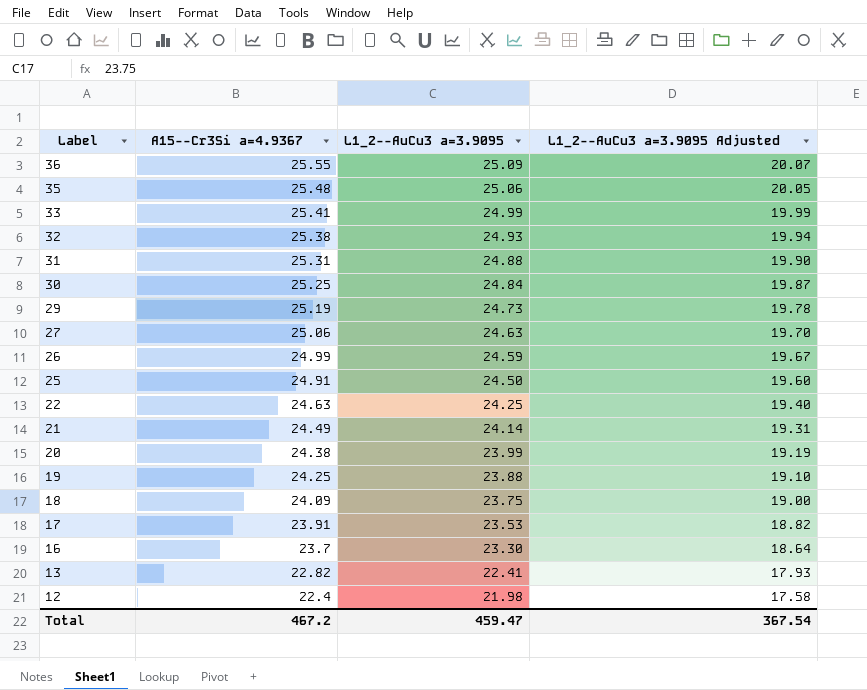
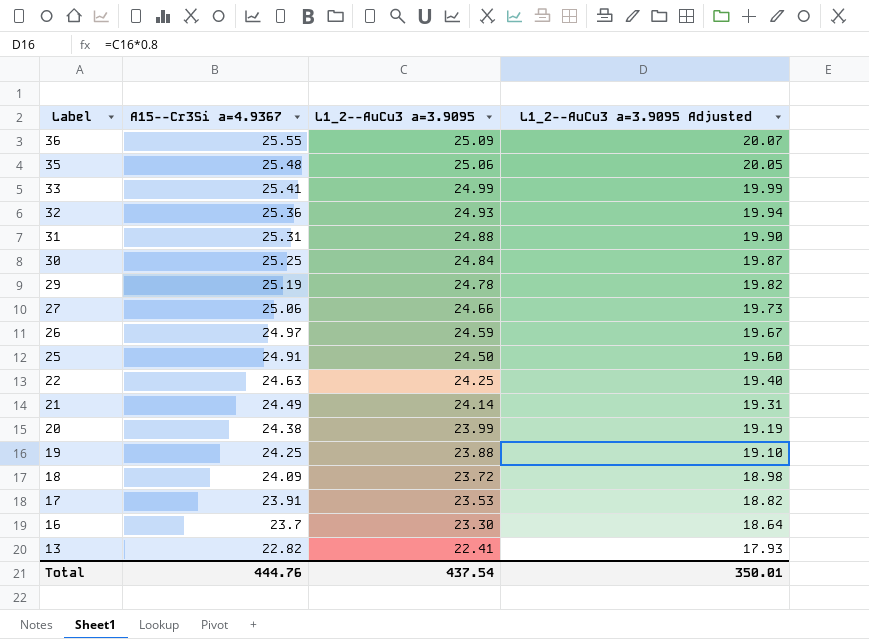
row 12: 22.4 | 21.98 | 17.58 -> none
32 | A15--Cr3Si a=4.9367: 25.38 -> 25.36
29 | L1_2--AuCu3 a=3.9095: 24.73 -> 24.78
29 | L1_2--AuCu3 a=3.9095 Adjusted: 19.78 -> 19.82
27 | L1_2--AuCu3 a=3.9095: 24.63 -> 24.66
27 | L1_2--AuCu3 a=3.9095 Adjusted: 19.70 -> 19.73
26 | A15--Cr3Si a=4.9367: 24.99 -> 24.97
18 | L1_2--AuCu3 a=3.9095: 23.75 -> 23.72
18 | L1_2--AuCu3 a=3.9095 Adjusted: 19.00 -> 18.98
Total | A15--Cr3Si a=4.9367: 467.2 -> 444.76
Total | L1_2--AuCu3 a=3.9095: 459.47 -> 437.54
Total | L1_2--AuCu3 a=3.9095 Adjusted: 367.54 -> 350.01

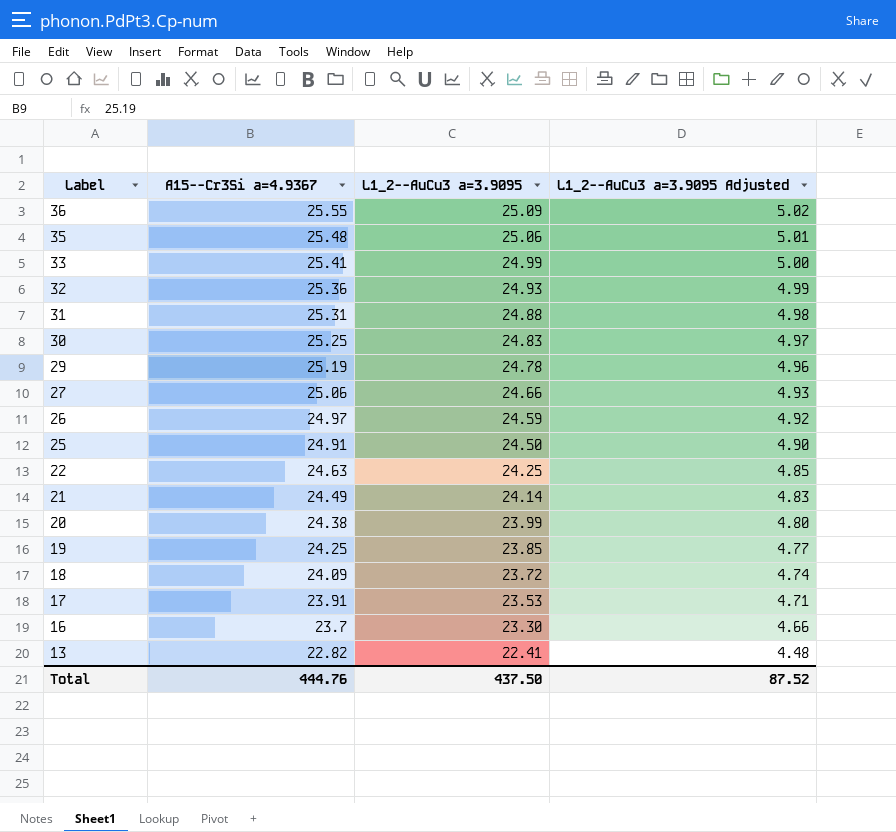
column L1_2--AuCu3 a=3.9095 Adjusted | formula: [L1_2--AuCu3 a=3.9095] * 0.8 -> [L1_2--AuCu3 a=3.9095] * 0.2
30 | L1_2--AuCu3 a=3.9095: 24.84 -> 24.83
19 | L1_2--AuCu3 a=3.9095: 23.88 -> 23.85
Total | L1_2--AuCu3 a=3.9095: 437.54 -> 437.50
Total | L1_2--AuCu3 a=3.9095 Adjusted: 350.01 -> 87.52

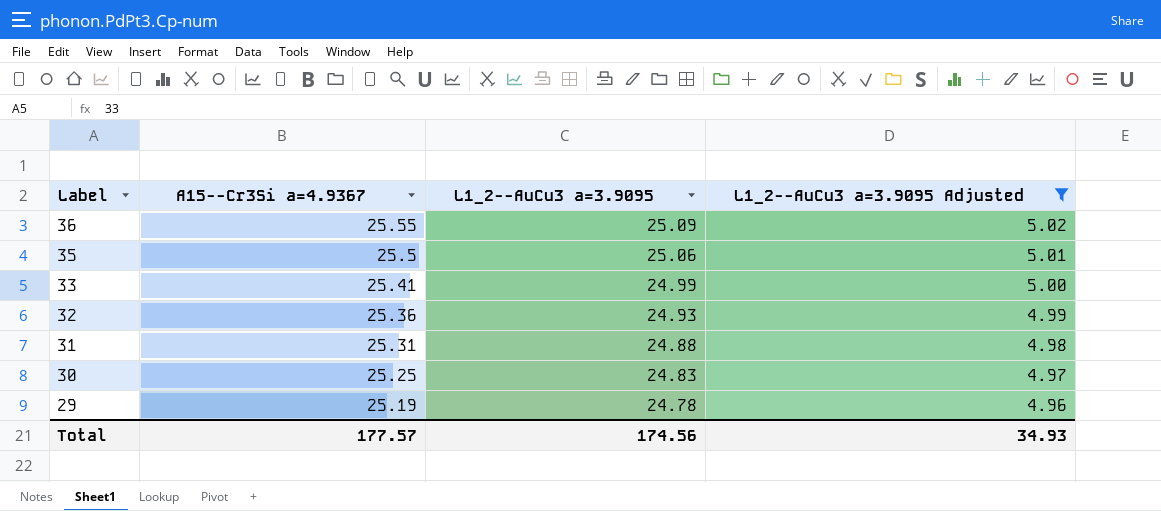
filter: none -> L1_2--AuCu3 a=3.9095 Adjusted >= 4.96
35 | A15--Cr3Si a=4.9367: 25.48 -> 25.5
Total | A15--Cr3Si a=4.9367: 444.76 -> 177.57
Total | L1_2--AuCu3 a=3.9095: 437.50 -> 174.56
Total | L1_2--AuCu3 a=3.9095 Adjusted: 87.52 -> 34.93

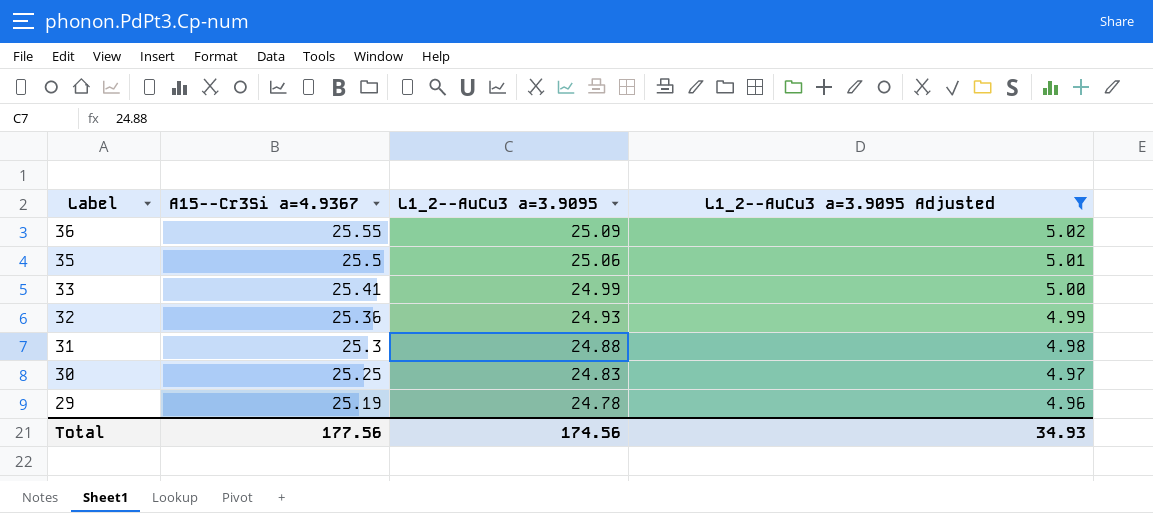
31 | A15--Cr3Si a=4.9367: 25.31 -> 25.3
Total | A15--Cr3Si a=4.9367: 177.57 -> 177.56

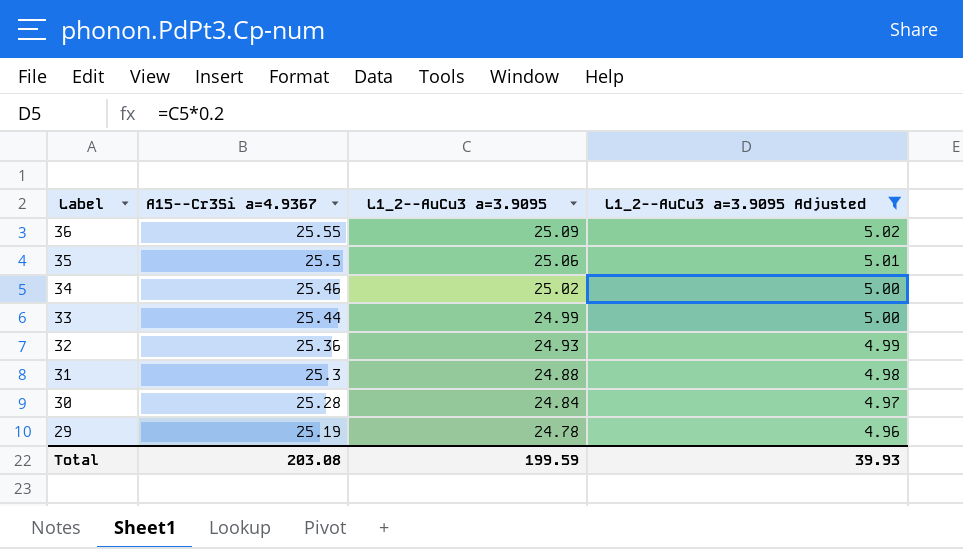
row 34: none -> 25.46 | 25.02 | 5.00
33 | A15--Cr3Si a=4.9367: 25.41 -> 25.44
30 | A15--Cr3Si a=4.9367: 25.25 -> 25.28
30 | L1_2--AuCu3 a=3.9095: 24.83 -> 24.84
Total | A15--Cr3Si a=4.9367: 177.56 -> 203.08
Total | L1_2--AuCu3 a=3.9095: 174.56 -> 199.59
Total | L1_2--AuCu3 a=3.9095 Adjusted: 34.93 -> 39.93

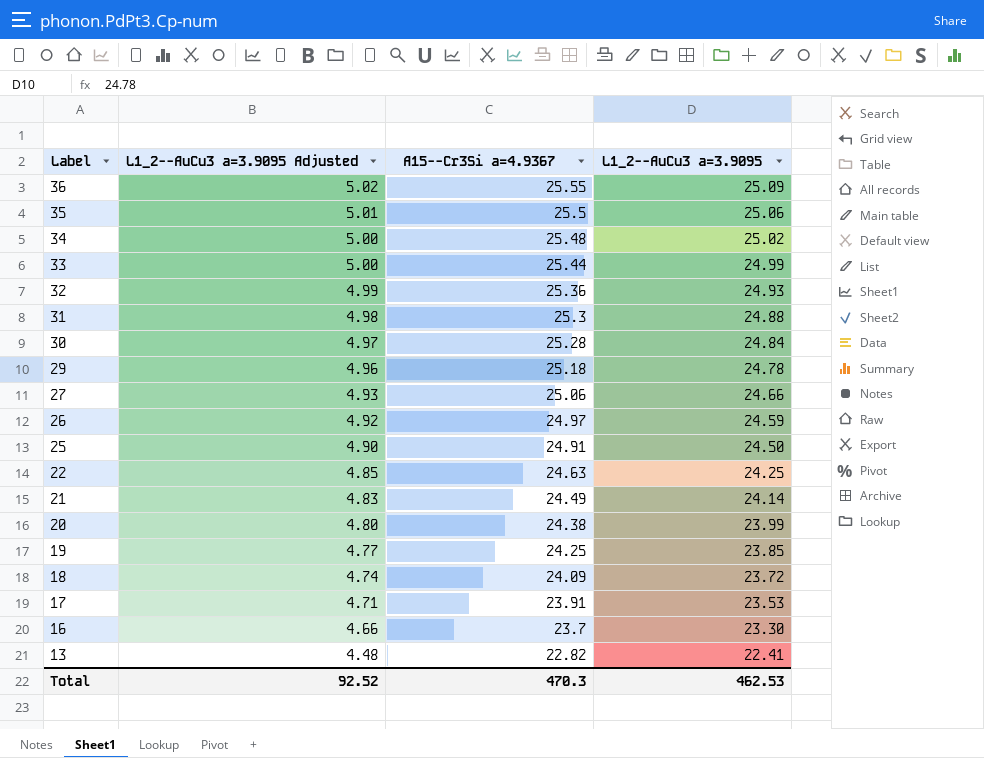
filter: L1_2--AuCu3 a=3.9095 Adjusted >= 4.96 -> none
column L1_2--AuCu3 a=3.9095 Adjusted | position: 4 -> 2
34 | A15--Cr3Si a=4.9367: 25.46 -> 25.48
29 | A15--Cr3Si a=4.9367: 25.19 -> 25.18
Total | L1_2--AuCu3 a=3.9095 Adjusted: 39.93 -> 92.52
Total | A15--Cr3Si a=4.9367: 203.08 -> 470.3
Total | L1_2--AuCu3 a=3.9095: 199.59 -> 462.53

